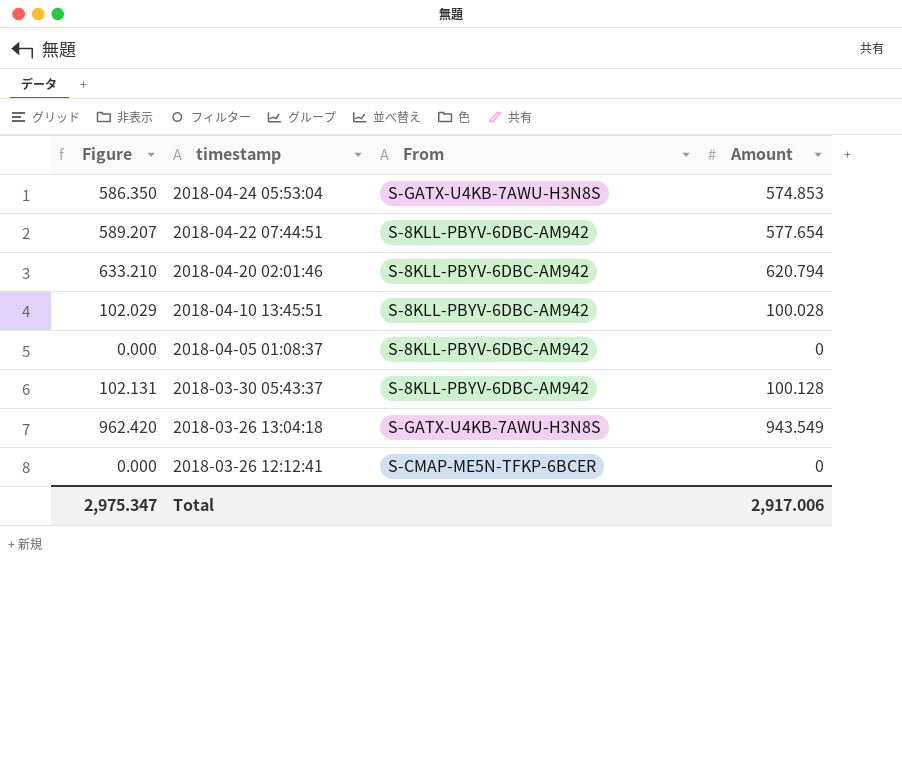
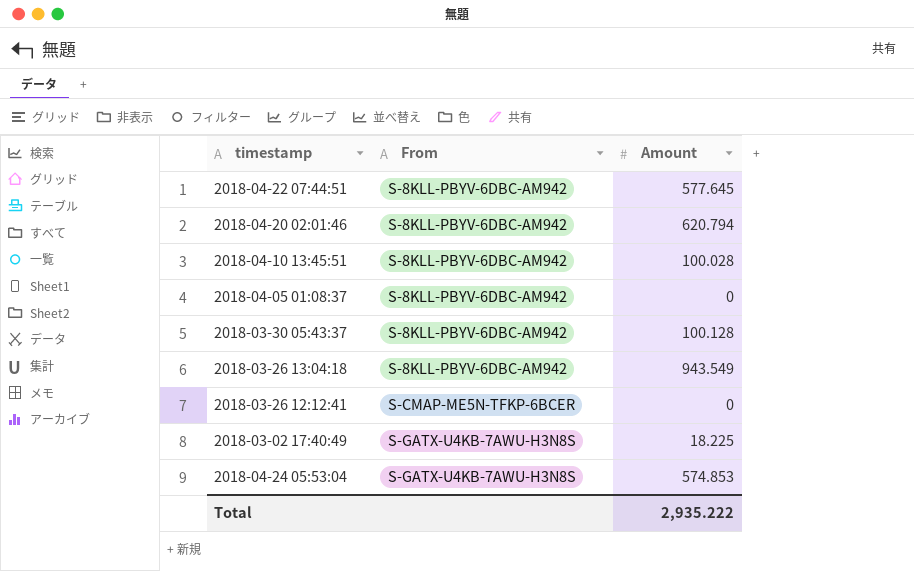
row order: timestamp descending -> From ascending
column Figure | formula: [Amount] * 1.02 -> none
2018-04-22 07:44:51 | Amount: 577.654 -> 577.645
2018-03-26 13:04:18 | From: S-GATX-U4KB-7AWU-H3N8S -> S-8KLL-PBYV-6DBC-AM942
row 2018-03-02 17:40:49: none -> S-GATX-U4KB-7AWU-H3N8S | 18.225
Total | Amount: 2,917.006 -> 2,935.222

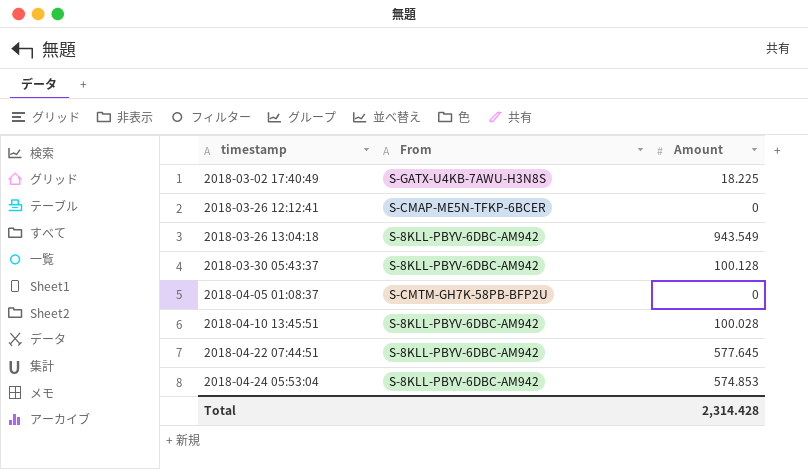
row order: From ascending -> timestamp ascending
row 2018-04-20 02:01:46: S-8KLL-PBYV-6DBC-AM942 | 620.794 -> none
2018-04-05 01:08:37 | From: S-8KLL-PBYV-6DBC-AM942 -> S-CMTM-GH7K-58PB-BFP2U
2018-04-24 05:53:04 | From: S-GATX-U4KB-7AWU-H3N8S -> S-8KLL-PBYV-6DBC-AM942
Total | Amount: 2,935.222 -> 2,314.428

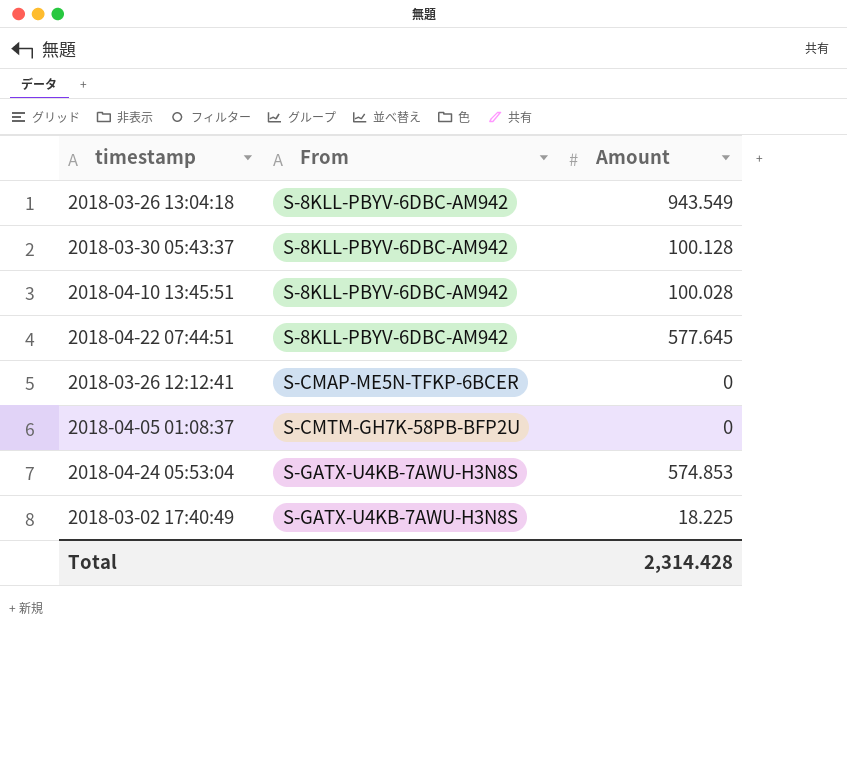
row order: timestamp ascending -> From ascending
2018-04-24 05:53:04 | From: S-8KLL-PBYV-6DBC-AM942 -> S-GATX-U4KB-7AWU-H3N8S

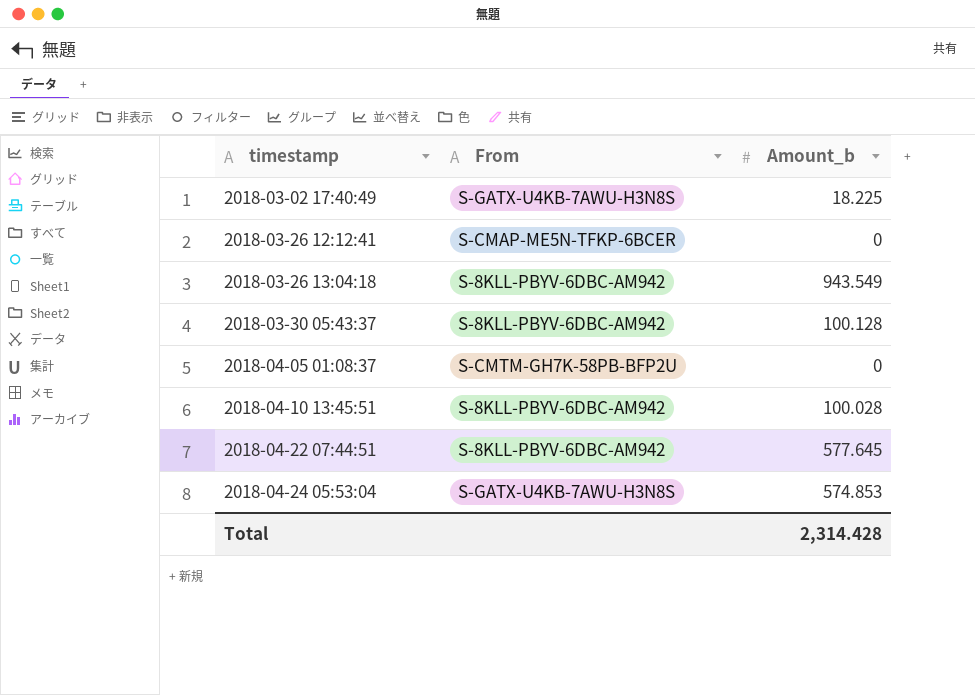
row order: From ascending -> timestamp ascending
column name: Amount -> Amount_b

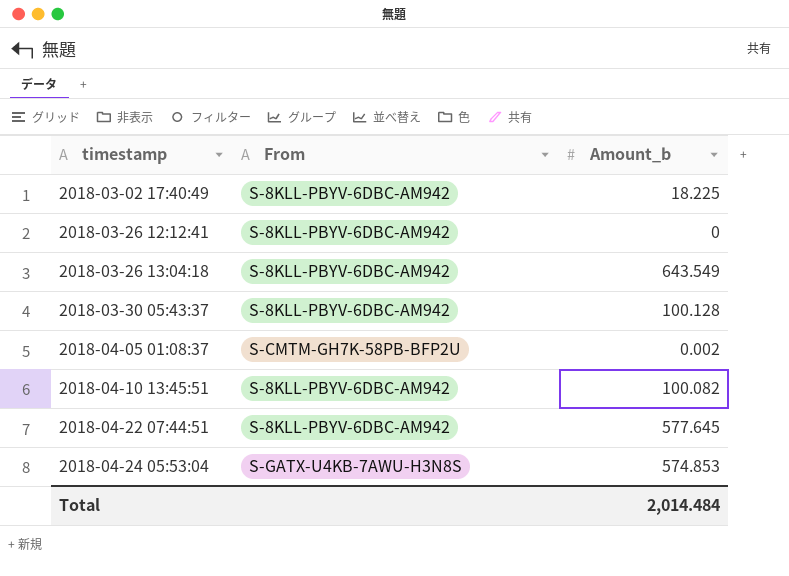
2018-03-02 17:40:49 | From: S-GATX-U4KB-7AWU-H3N8S -> S-8KLL-PBYV-6DBC-AM942
2018-03-26 12:12:41 | From: S-CMAP-ME5N-TFKP-6BCER -> S-8KLL-PBYV-6DBC-AM942
2018-03-26 13:04:18 | Amount_b: 943.549 -> 643.549
2018-04-05 01:08:37 | Amount_b: 0 -> 0.002
2018-04-10 13:45:51 | Amount_b: 100.028 -> 100.082
Total | Amount_b: 2,314.428 -> 2,014.484

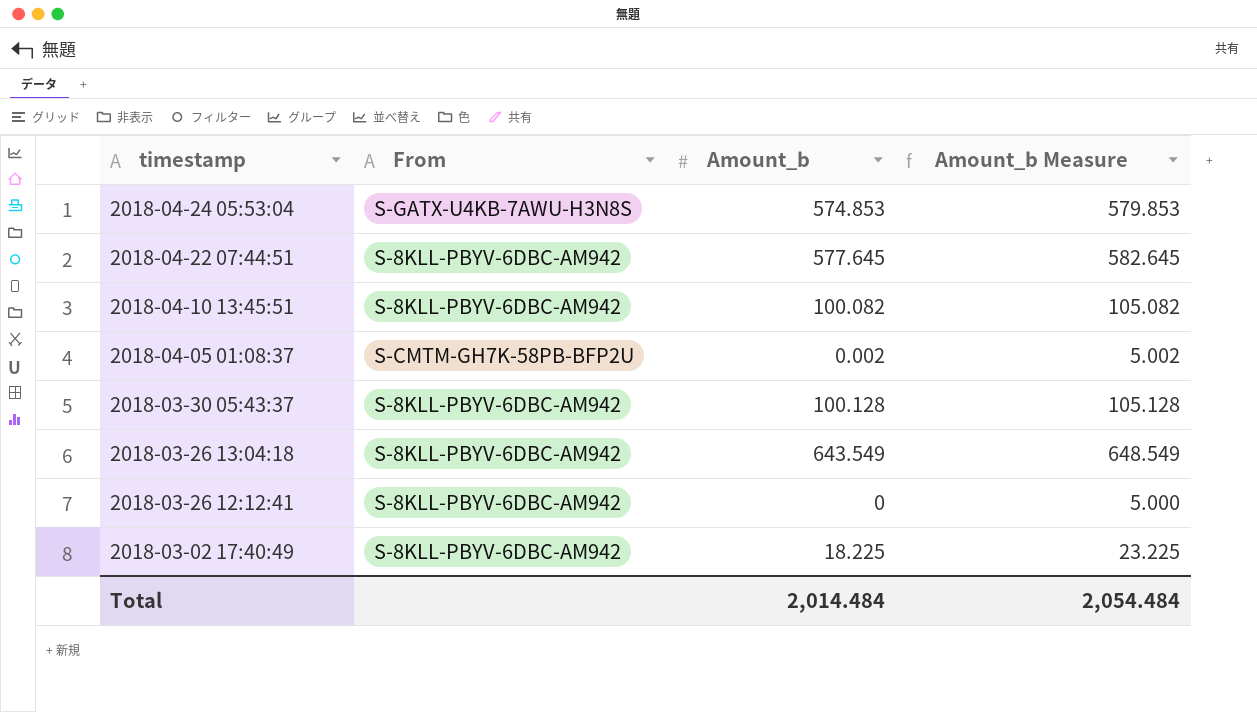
row order: timestamp ascending -> timestamp descending
column Amount_b Measure | formula: none -> [Amount_b] + 5

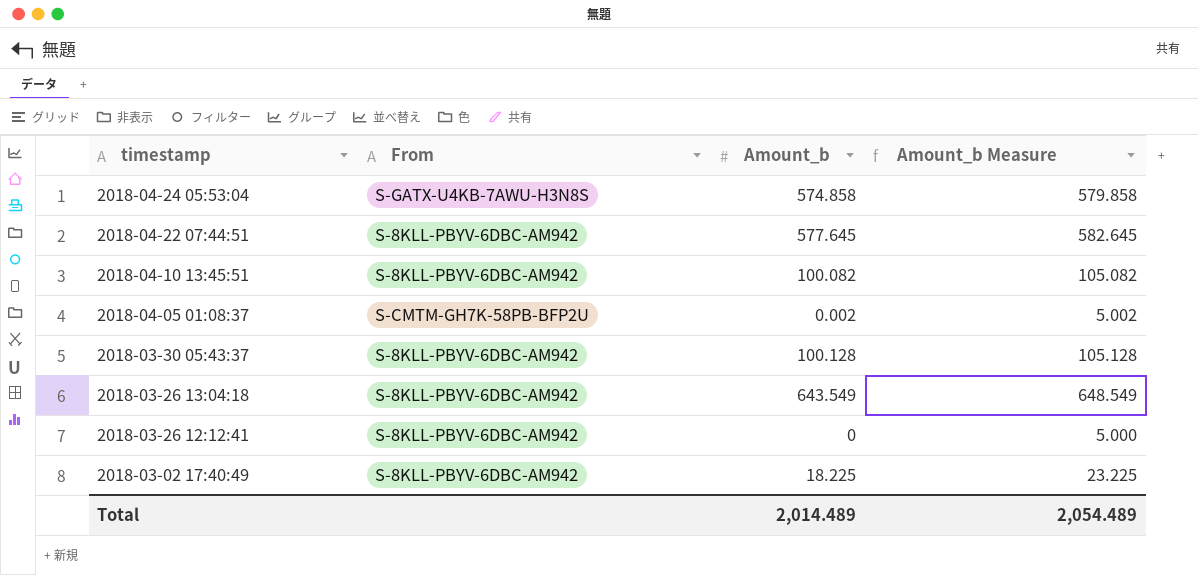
2018-04-24 05:53:04 | Amount_b: 574.853 -> 574.858
2018-04-24 05:53:04 | Amount_b Measure: 579.853 -> 579.858
Total | Amount_b: 2,014.484 -> 2,014.489
Total | Amount_b Measure: 2,054.484 -> 2,054.489

